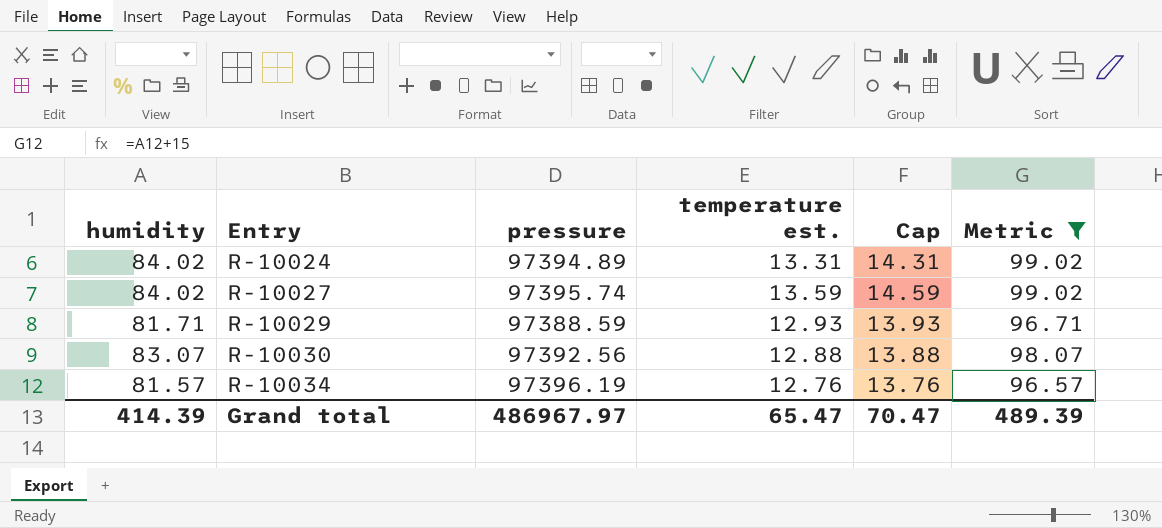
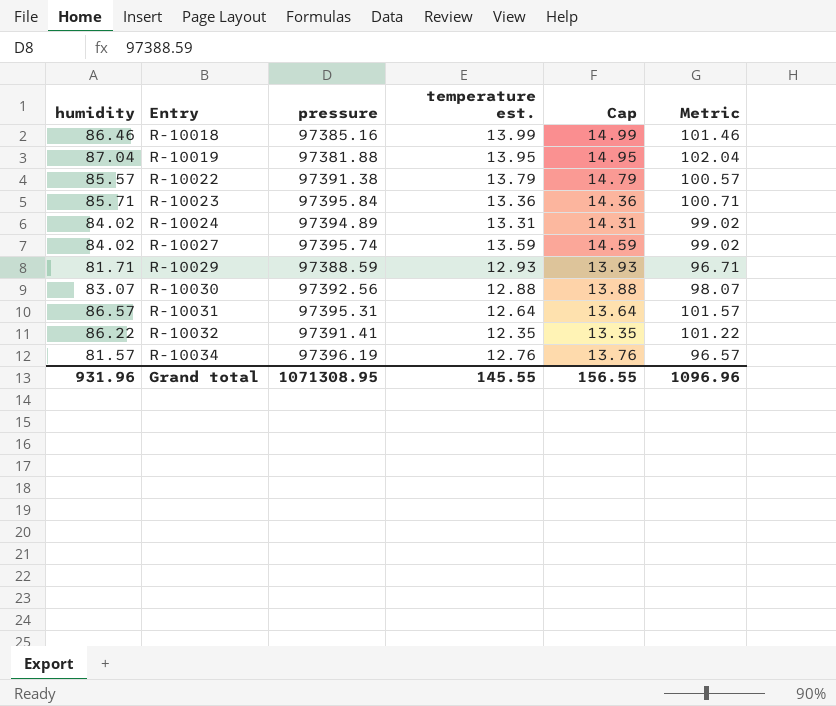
filter: Metric <= 99.02 -> none
Grand total | humidity: 414.39 -> 931.96
Grand total | pressure: 486967.97 -> 1071308.95
Grand total | temperature est.: 65.47 -> 145.55
Grand total | Cap: 70.47 -> 156.55
Grand total | Metric: 489.39 -> 1096.96

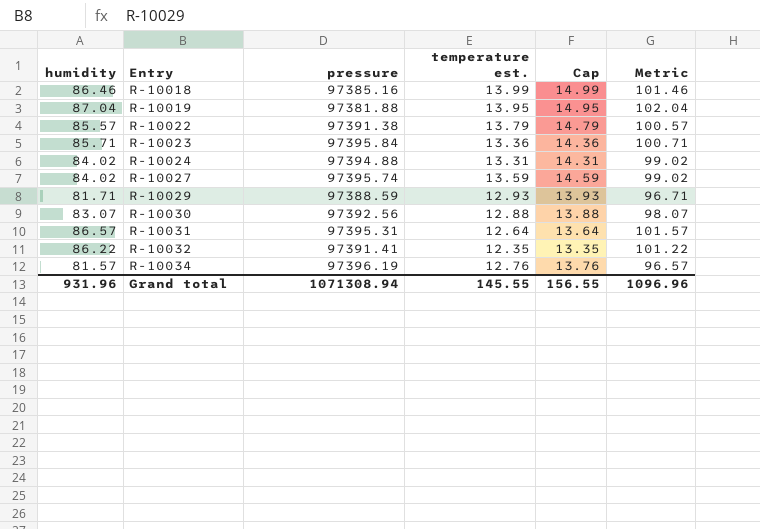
R-10024 | pressure: 97394.89 -> 97394.88
Grand total | pressure: 1071308.95 -> 1071308.94

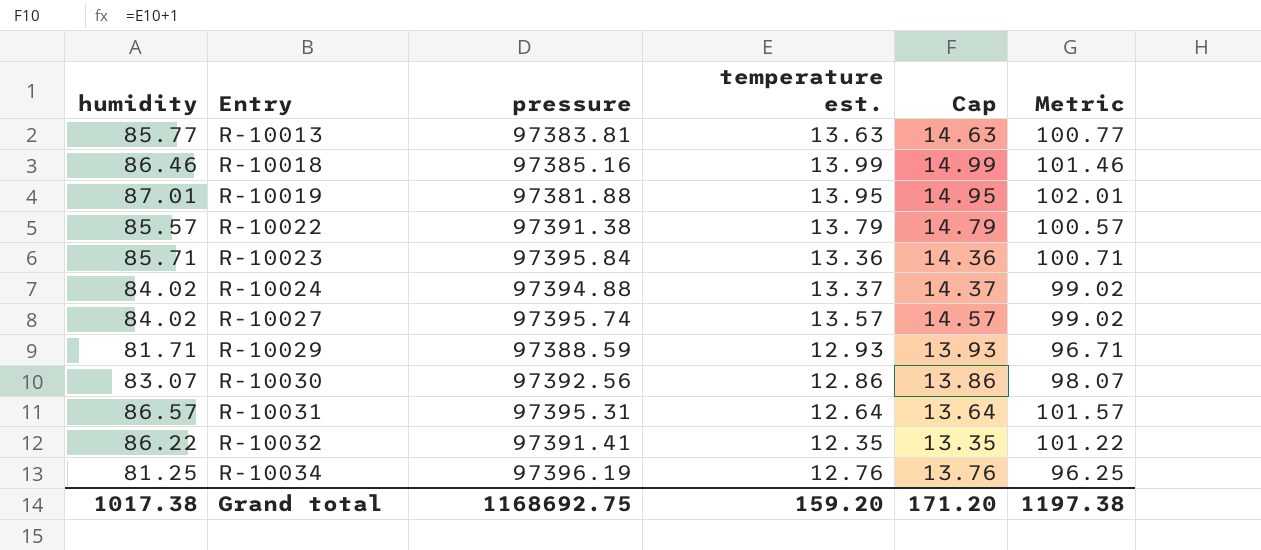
row R-10013: none -> 85.77 | 97383.81 | 13.63 | 14.63 | 100.77
R-10019 | humidity: 87.04 -> 87.01
R-10019 | Metric: 102.04 -> 102.01
R-10024 | temperature est.: 13.31 -> 13.37
R-10024 | Cap: 14.31 -> 14.37
R-10027 | temperature est.: 13.59 -> 13.57
R-10027 | Cap: 14.59 -> 14.57
R-10030 | temperature est.: 12.88 -> 12.86
R-10030 | Cap: 13.88 -> 13.86
R-10034 | humidity: 81.57 -> 81.25
R-10034 | Metric: 96.57 -> 96.25
Grand total | humidity: 931.96 -> 1017.38
Grand total | pressure: 1071308.94 -> 1168692.75
Grand total | temperature est.: 145.55 -> 159.20
Grand total | Cap: 156.55 -> 171.20
Grand total | Metric: 1096.96 -> 1197.38

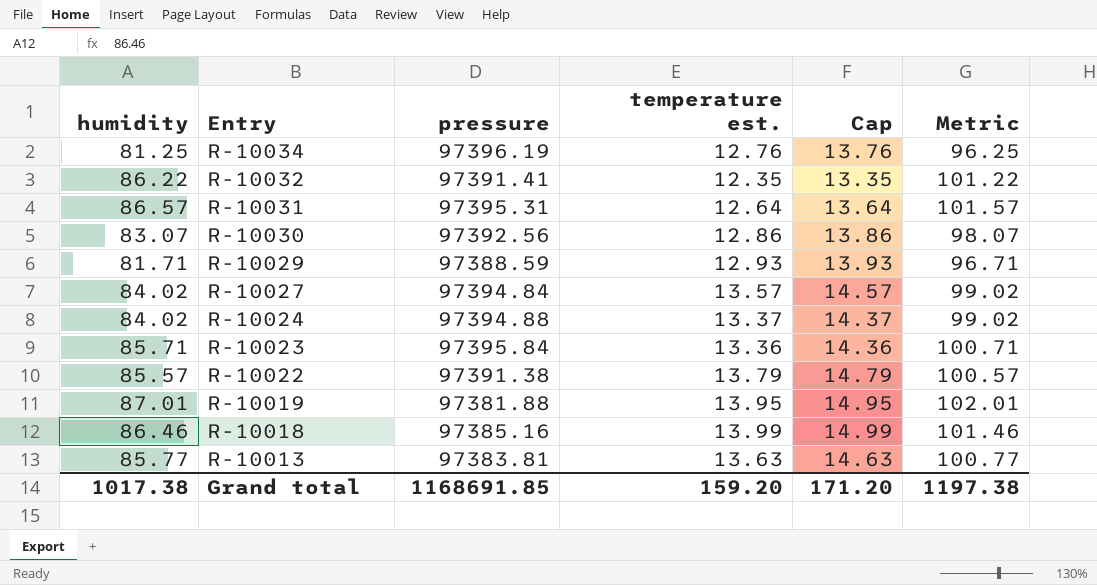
row order: Entry ascending -> Entry descending
R-10027 | pressure: 97395.74 -> 97394.84
Grand total | pressure: 1168692.75 -> 1168691.85

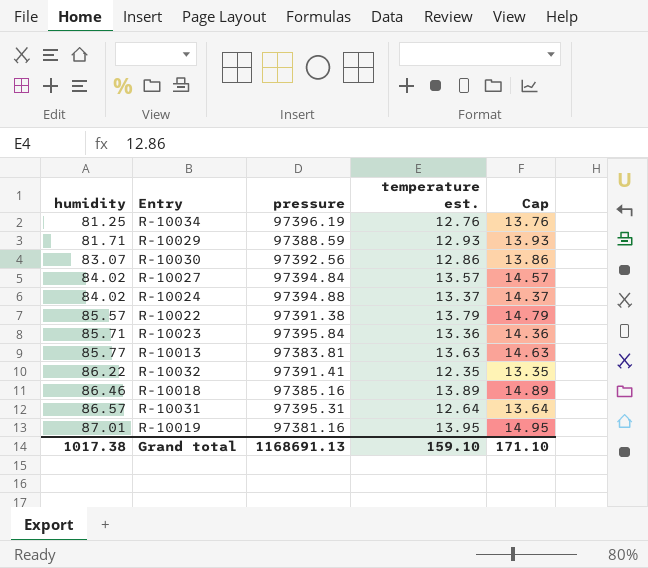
row order: Entry descending -> humidity ascending
column Metric | formula: [humidity] + 15 -> none
R-10018 | temperature est.: 13.99 -> 13.89
R-10018 | Cap: 14.99 -> 14.89
R-10019 | pressure: 97381.88 -> 97381.16
Grand total | pressure: 1168691.85 -> 1168691.13
Grand total | temperature est.: 159.20 -> 159.10
Grand total | Cap: 171.20 -> 171.10

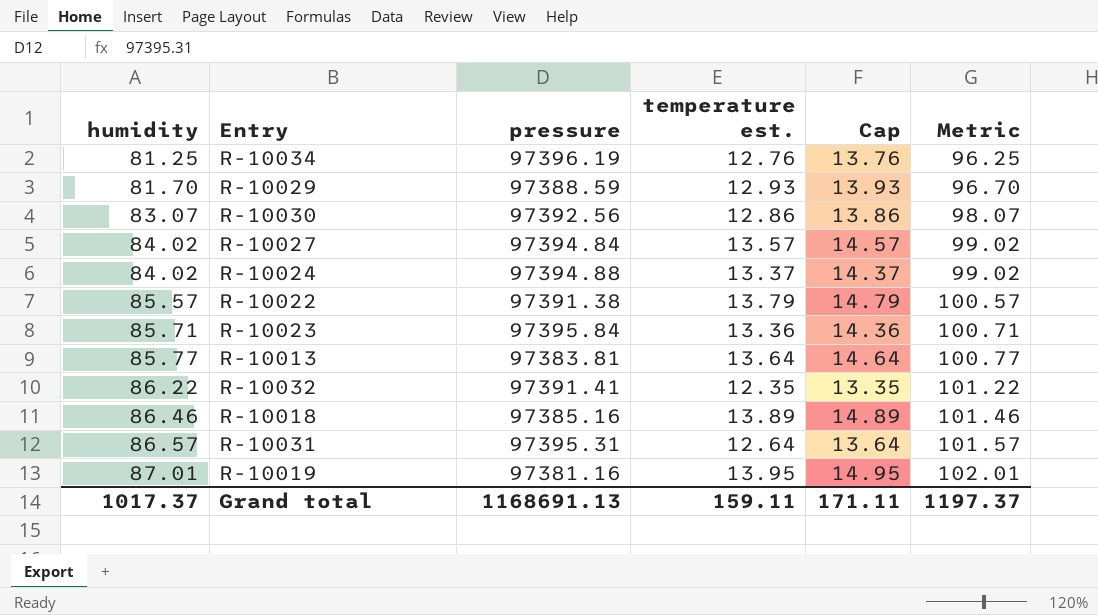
column Metric | formula: none -> [humidity] + 15
R-10029 | humidity: 81.71 -> 81.70
R-10013 | temperature est.: 13.63 -> 13.64
R-10013 | Cap: 14.63 -> 14.64
Grand total | humidity: 1017.38 -> 1017.37
Grand total | temperature est.: 159.10 -> 159.11
Grand total | Cap: 171.10 -> 171.11

